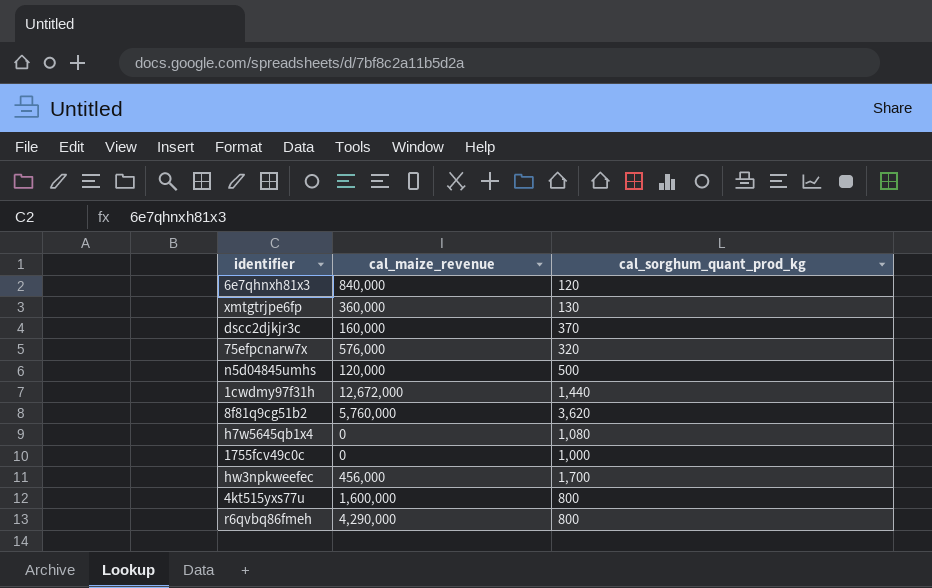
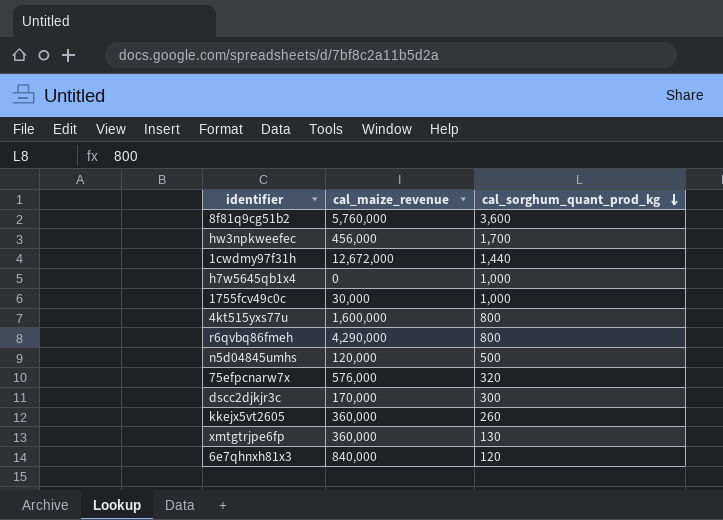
row order: none -> cal_sorghum_quant_prod_kg descending
8f81q9cg51b2 | cal_sorghum_quant_prod_kg: 3,620 -> 3,600
h7w5645qb1x4 | cal_sorghum_quant_prod_kg: 1,080 -> 1,000
1755fcv49c0c | cal_maize_revenue: 0 -> 30,000
dscc2djkjr3c | cal_maize_revenue: 160,000 -> 170,000
dscc2djkjr3c | cal_sorghum_quant_prod_kg: 370 -> 300
row kkejx5vt2605: none -> 360,000 | 260

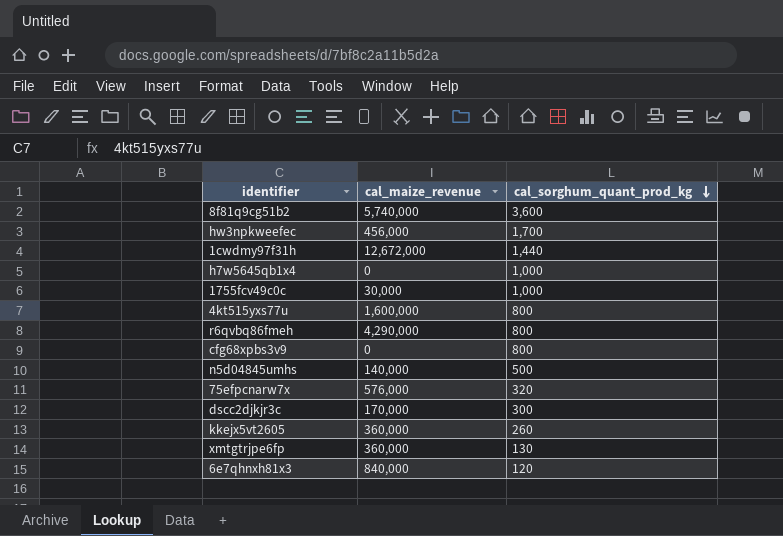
8f81q9cg51b2 | cal_maize_revenue: 5,760,000 -> 5,740,000
row cfg68xpbs3v9: none -> 0 | 800
n5d04845umhs | cal_maize_revenue: 120,000 -> 140,000

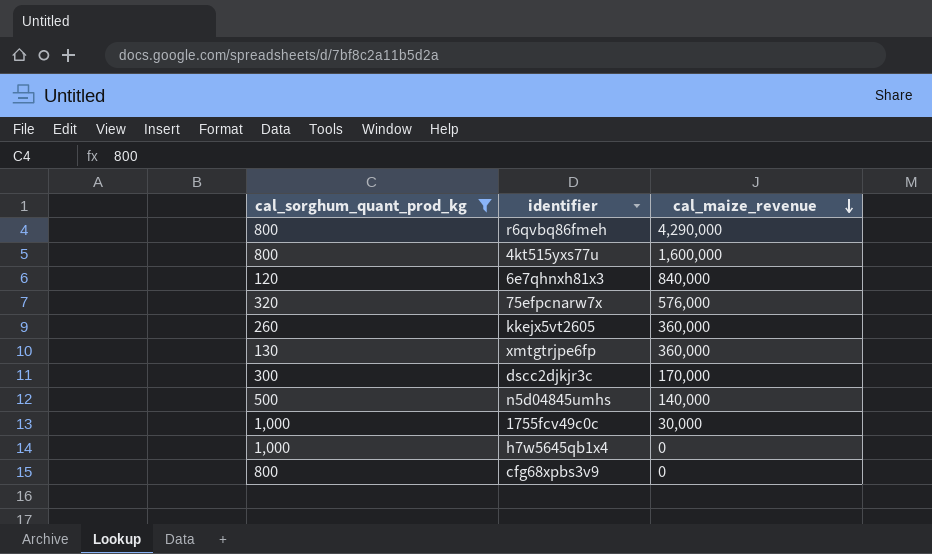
filter: none -> cal_sorghum_quant_prod_kg <= 1,000
row order: cal_sorghum_quant_prod_kg descending -> cal_maize_revenue descending
column cal_sorghum_quant_prod_kg | position: 3 -> 1

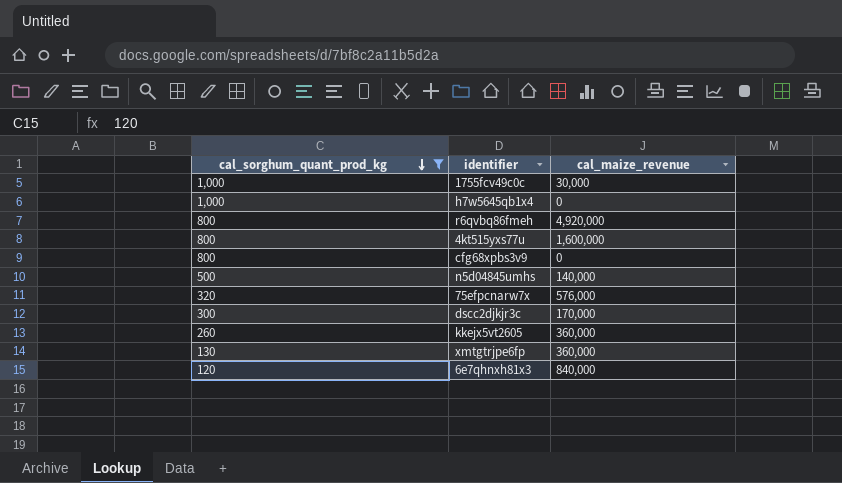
row order: cal_maize_revenue descending -> cal_sorghum_quant_prod_kg descending
r6qvbq86fmeh | cal_maize_revenue: 4,290,000 -> 4,920,000

